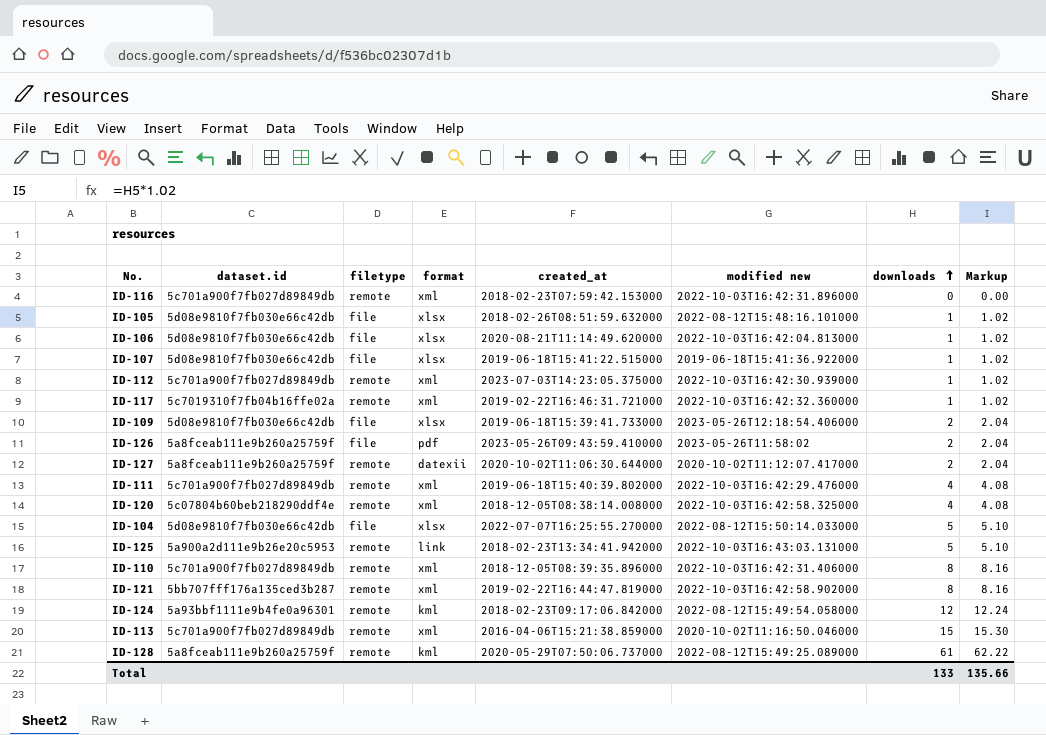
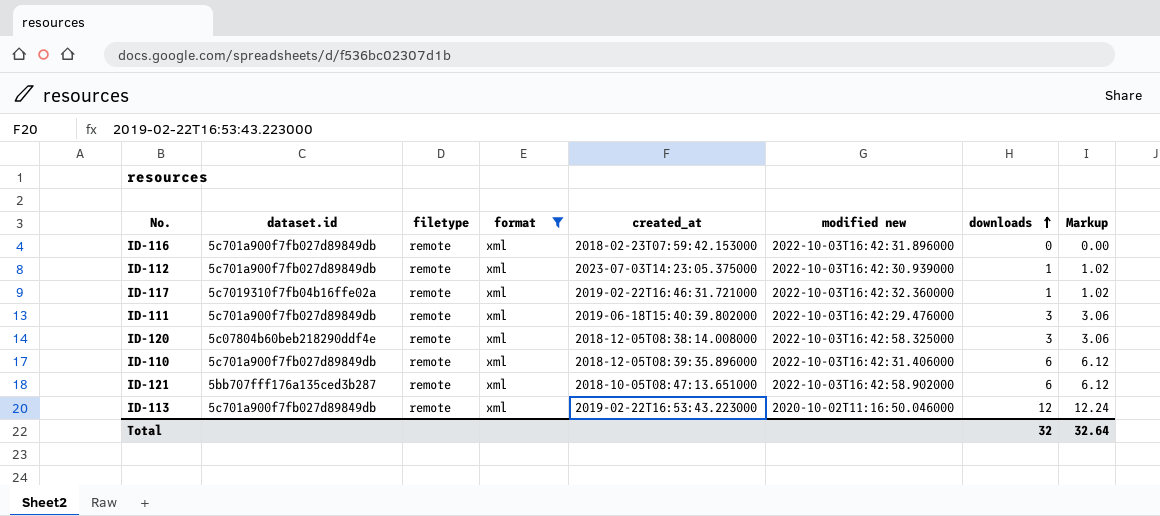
filter: none -> format = xml
ID-111 | downloads: 4 -> 3
ID-111 | Markup: 4.08 -> 3.06
ID-120 | downloads: 4 -> 3
ID-120 | Markup: 4.08 -> 3.06
ID-110 | downloads: 8 -> 6
ID-110 | Markup: 8.16 -> 6.12
ID-121 | created_at: 2019-02-22T16:44:47.819000 -> 2018-10-05T08:47:13.651000
ID-121 | downloads: 8 -> 6
ID-121 | Markup: 8.16 -> 6.12
ID-113 | created_at: 2016-04-06T15:21:38.859000 -> 2019-02-22T16:53:43.223000
ID-113 | downloads: 15 -> 12
ID-113 | Markup: 15.30 -> 12.24
Total | downloads: 133 -> 32
Total | Markup: 135.66 -> 32.64

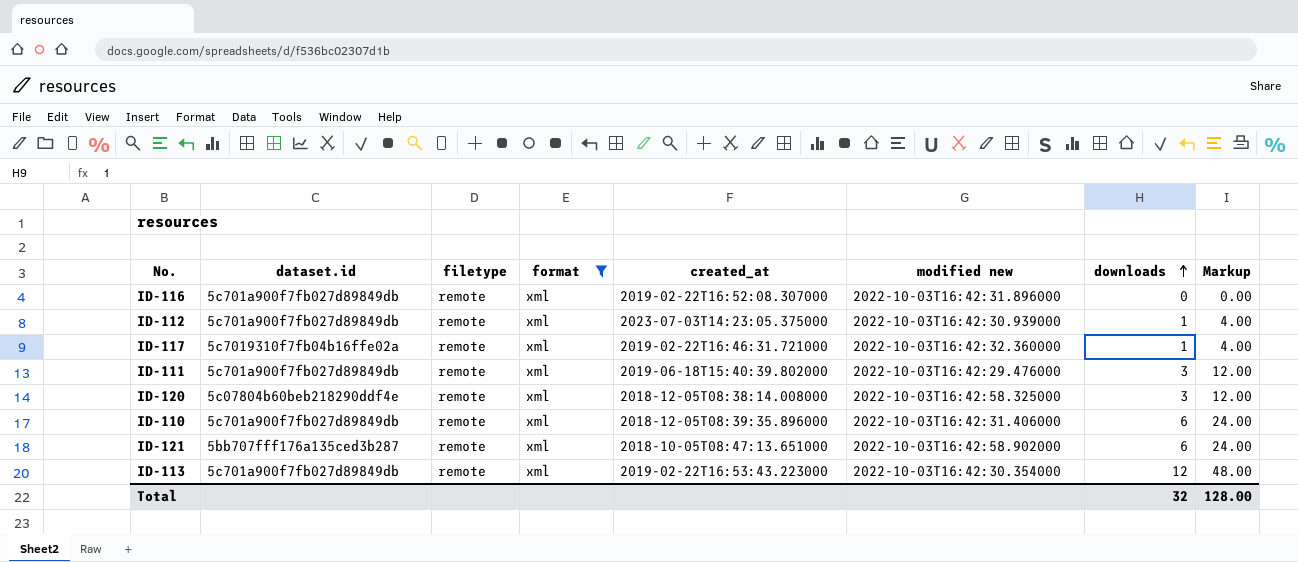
column Markup | formula: [downloads] * 1.02 -> [downloads] * 4
ID-116 | created_at: 2018-02-23T07:59:42.153000 -> 2019-02-22T16:52:08.307000
ID-113 | modified new: 2020-10-02T11:16:50.046000 -> 2022-10-03T16:42:30.354000
Total | Markup: 32.64 -> 128.00

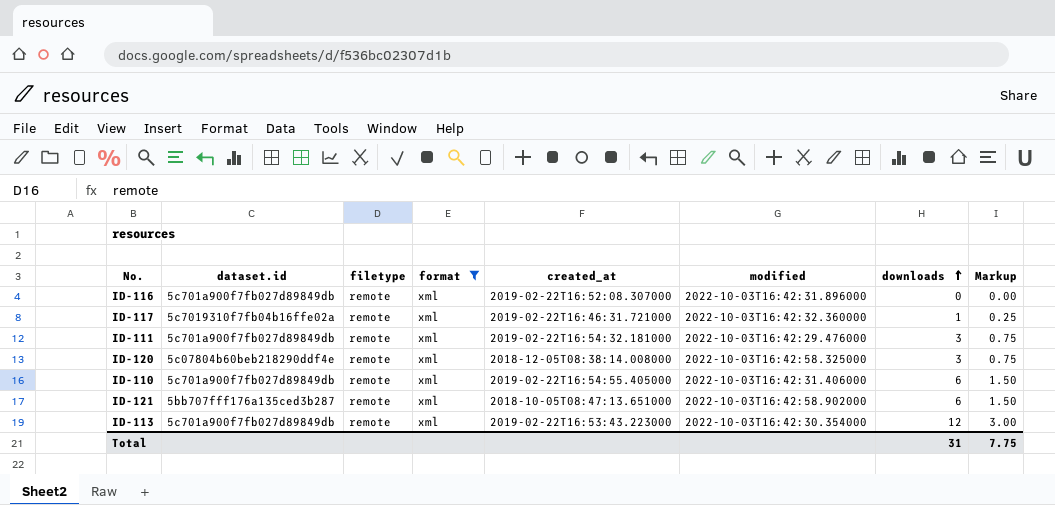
column name: modified new -> modified
column Markup | formula: [downloads] * 4 -> [downloads] * 0.25
row ID-112: 5c701a900f7fb027d89849db | remote | xml | 2023-07-03T14:23:05.375000 | 2022-10-03T16:42:30.939000 | 1 | 4.00 -> none
ID-111 | created_at: 2019-06-18T15:40:39.802000 -> 2019-02-22T16:54:32.181000
ID-110 | created_at: 2018-12-05T08:39:35.896000 -> 2019-02-22T16:54:55.405000
Total | downloads: 32 -> 31
Total | Markup: 128.00 -> 7.75

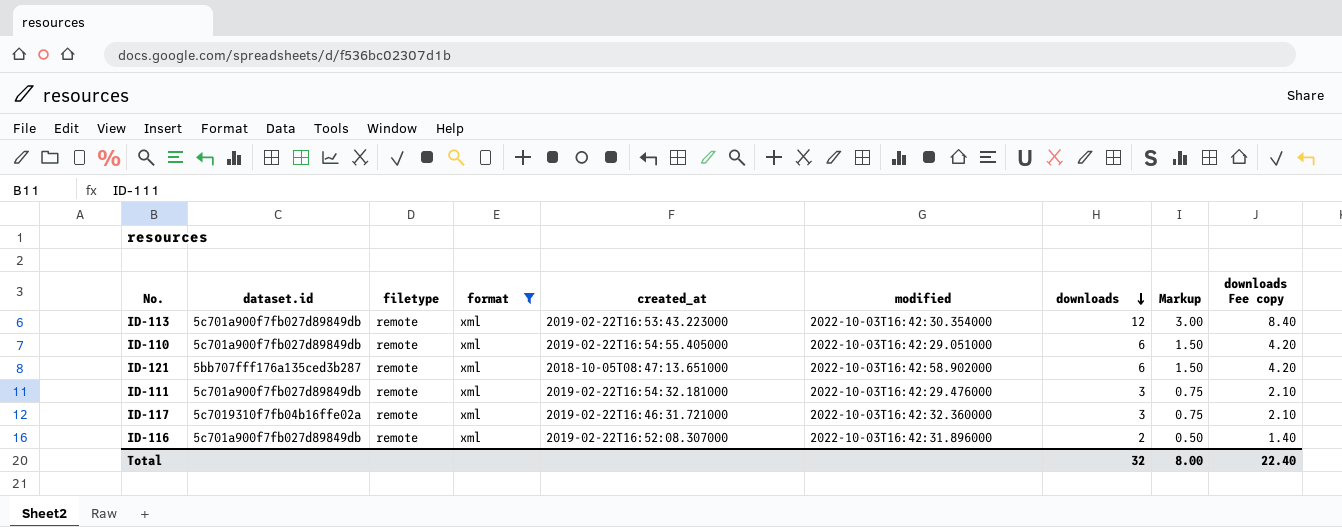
row order: downloads ascending -> downloads descending
column downloads Fee copy | formula: none -> [downloads] * 0.7
row ID-120: 5c07804b60beb218290ddf4e | remote | xml | 2018-12-05T08:38:14.008000 | 2022-10-03T16:42:58.325000 | 3 | 0.75 -> none
ID-110 | modified: 2022-10-03T16:42:31.406000 -> 2022-10-03T16:42:29.051000
ID-117 | downloads: 1 -> 3
ID-117 | Markup: 0.25 -> 0.75
ID-116 | downloads: 0 -> 2
ID-116 | Markup: 0.00 -> 0.50
Total | downloads: 31 -> 32
Total | Markup: 7.75 -> 8.00

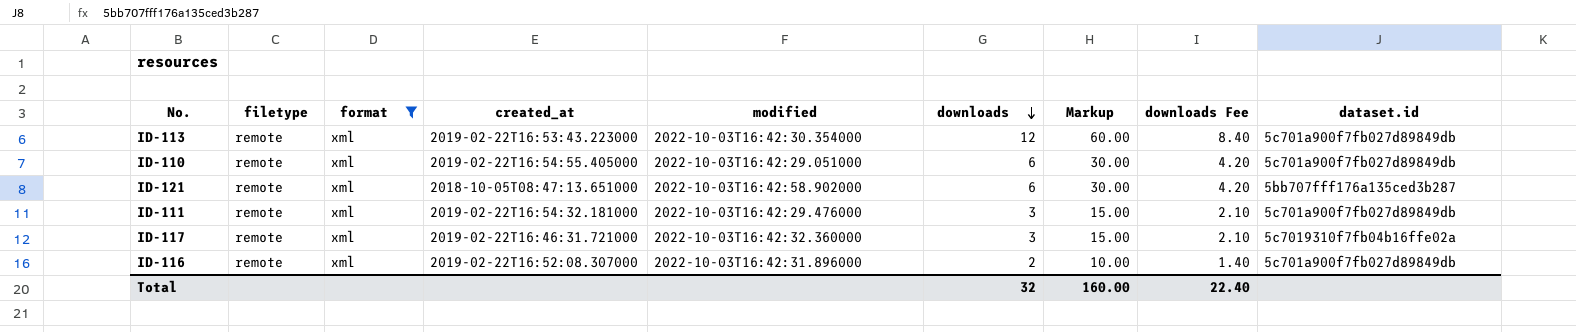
column Markup | formula: [downloads] * 0.25 -> [downloads] * 5
column name: downloads Fee copy -> downloads Fee
column dataset.id | position: 2 -> 9
Total | Markup: 8.00 -> 160.00

